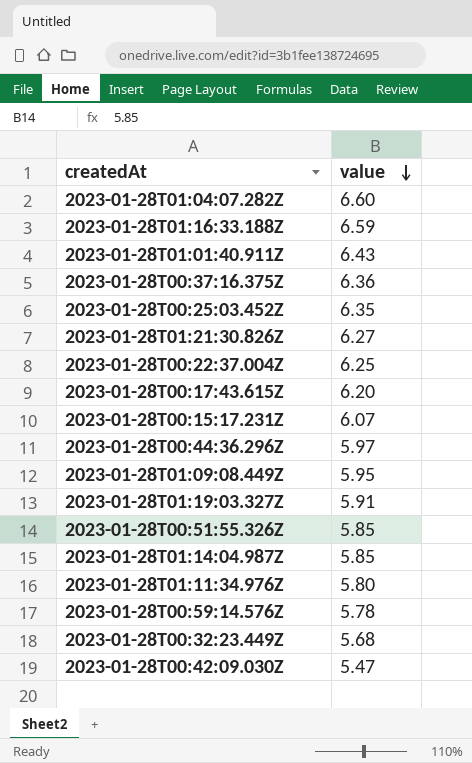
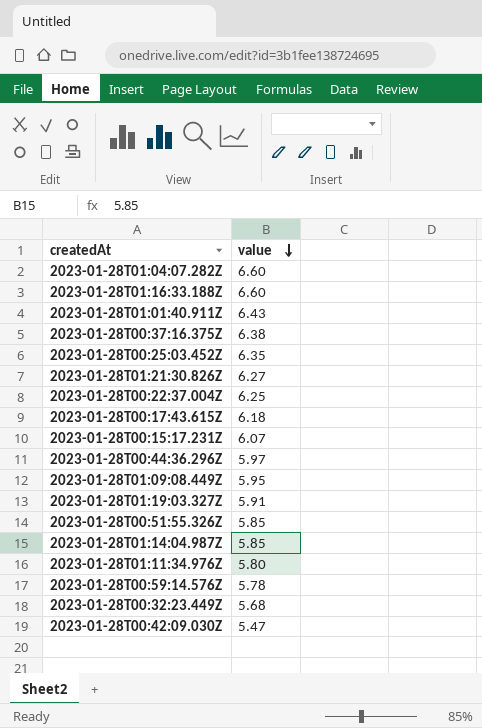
2023-01-28T01:16:33.188Z | value: 6.59 -> 6.60
2023-01-28T00:37:16.375Z | value: 6.36 -> 6.38
2023-01-28T00:17:43.615Z | value: 6.20 -> 6.18

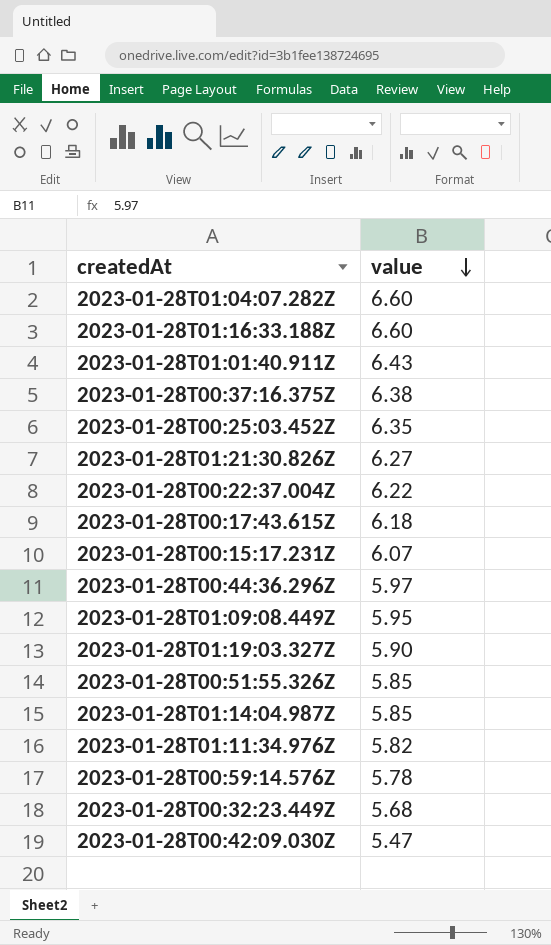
2023-01-28T00:22:37.004Z | value: 6.25 -> 6.22
2023-01-28T01:19:03.327Z | value: 5.91 -> 5.90
2023-01-28T01:11:34.976Z | value: 5.80 -> 5.82

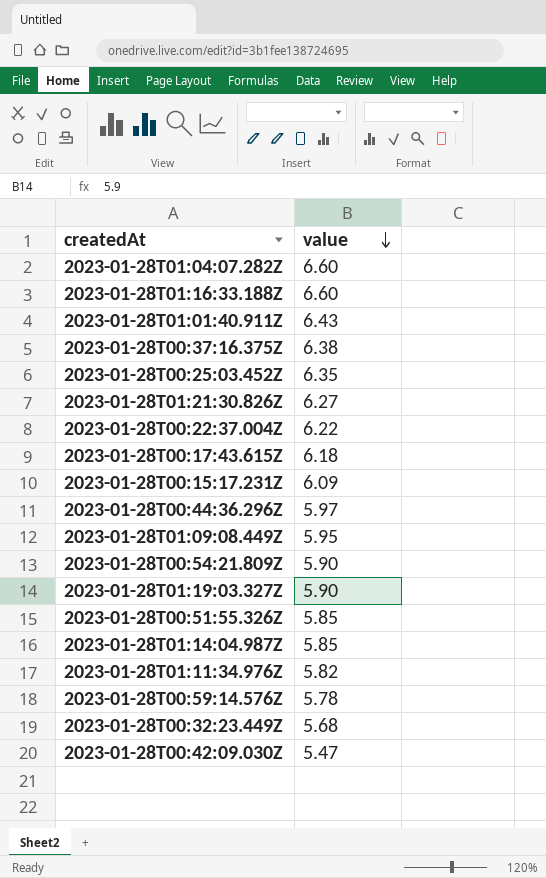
2023-01-28T00:15:17.231Z | value: 6.07 -> 6.09
row 2023-01-28T00:54:21.809Z: none -> 5.90

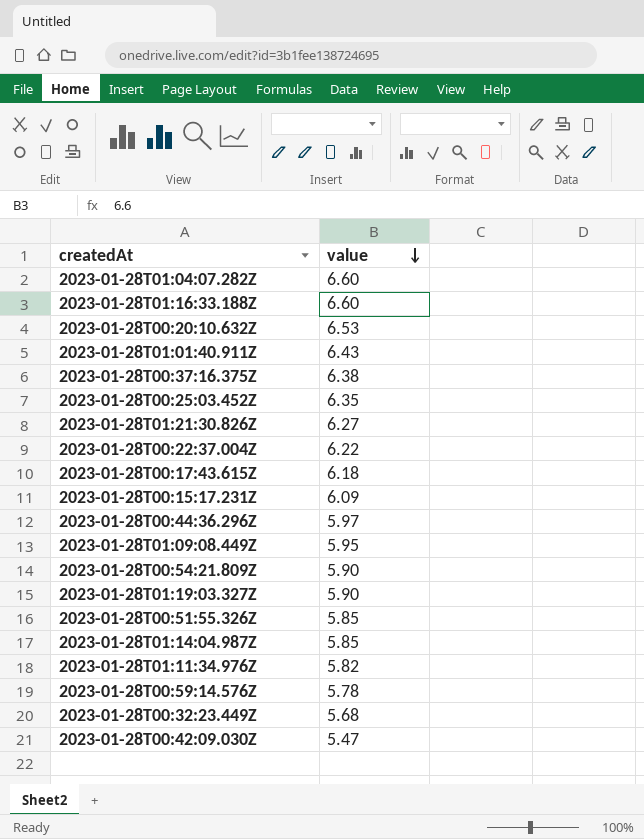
row 2023-01-28T00:20:10.632Z: none -> 6.53

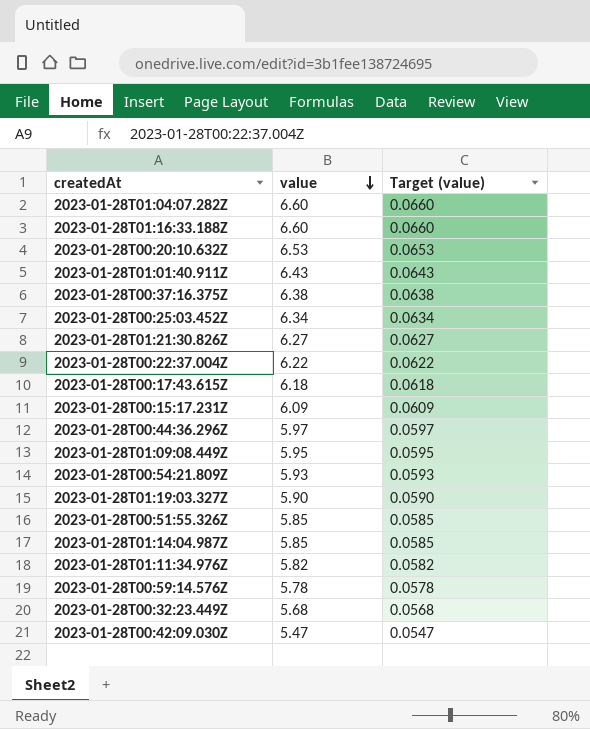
column Target (value) | formula: none -> [value] * 0.01
2023-01-28T00:25:03.452Z | value: 6.35 -> 6.34
2023-01-28T00:54:21.809Z | value: 5.90 -> 5.93

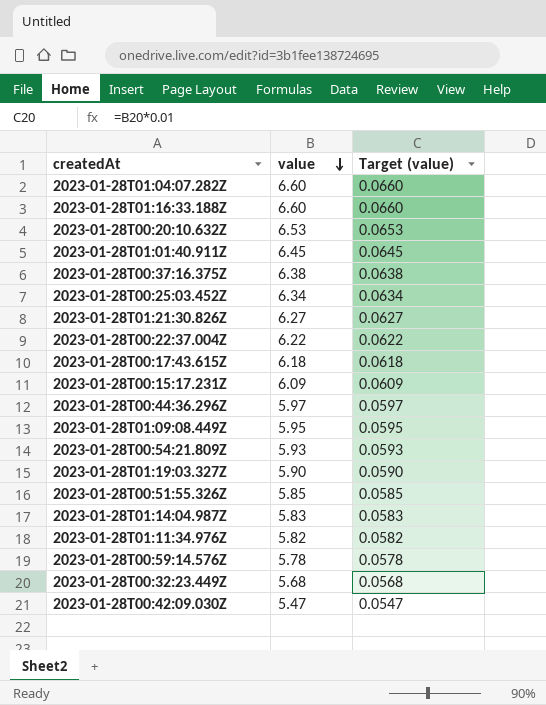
2023-01-28T01:01:40.911Z | value: 6.43 -> 6.45
2023-01-28T01:01:40.911Z | Target (value): 0.0643 -> 0.0645
2023-01-28T01:14:04.987Z | value: 5.85 -> 5.83
2023-01-28T01:14:04.987Z | Target (value): 0.0585 -> 0.0583

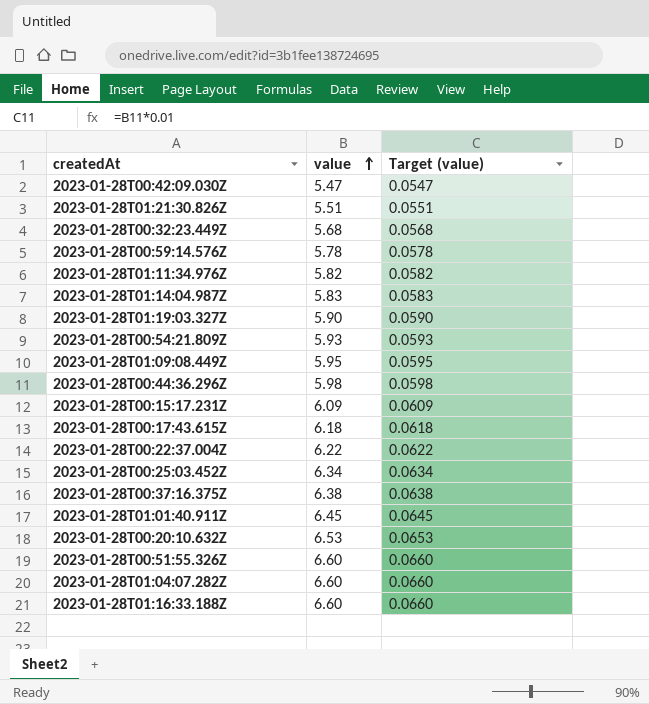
row order: value descending -> value ascending
2023-01-28T01:21:30.826Z | value: 6.27 -> 5.51
2023-01-28T01:21:30.826Z | Target (value): 0.0627 -> 0.0551
2023-01-28T00:44:36.296Z | value: 5.97 -> 5.98
2023-01-28T00:44:36.296Z | Target (value): 0.0597 -> 0.0598
2023-01-28T00:51:55.326Z | value: 5.85 -> 6.60
2023-01-28T00:51:55.326Z | Target (value): 0.0585 -> 0.0660

